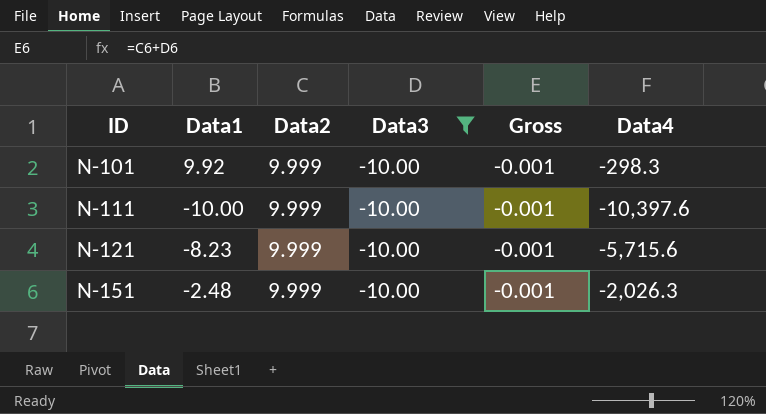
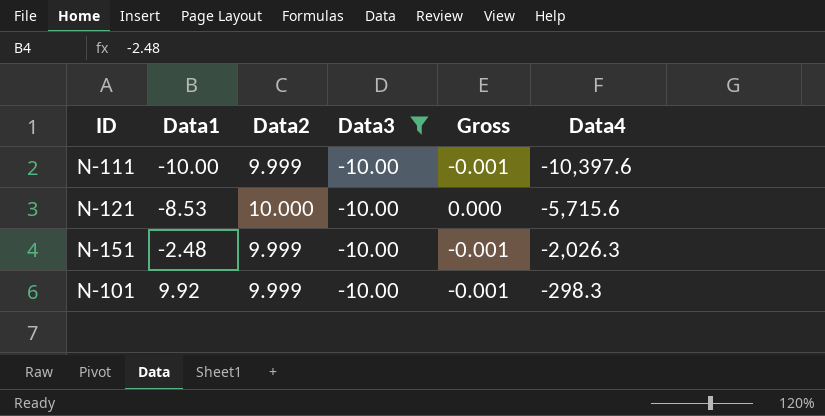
row order: ID ascending -> Data1 ascending
N-121 | Data1: -8.23 -> -8.53
N-121 | Data2: 9.999 -> 10.000
N-121 | Gross: -0.001 -> 0.000

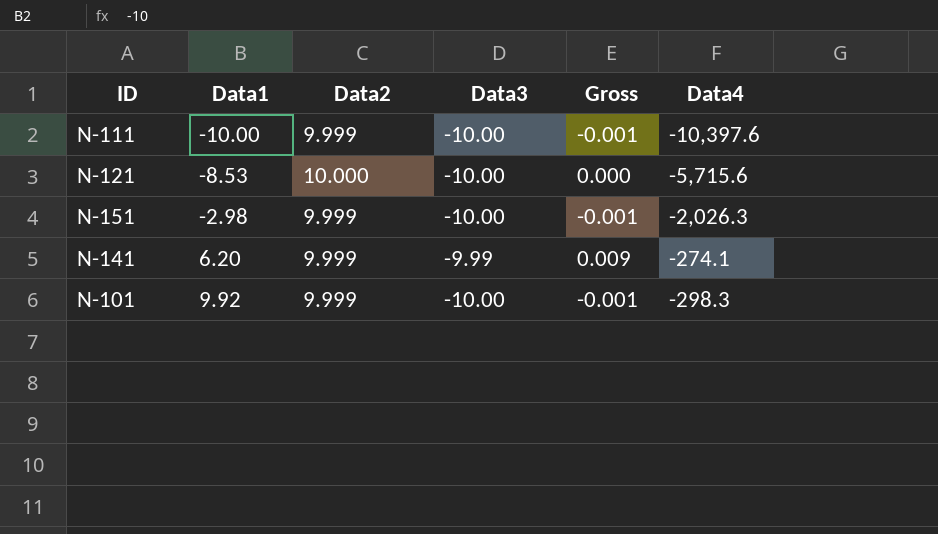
filter: Data3 = -10.00 -> none
N-151 | Data1: -2.48 -> -2.98

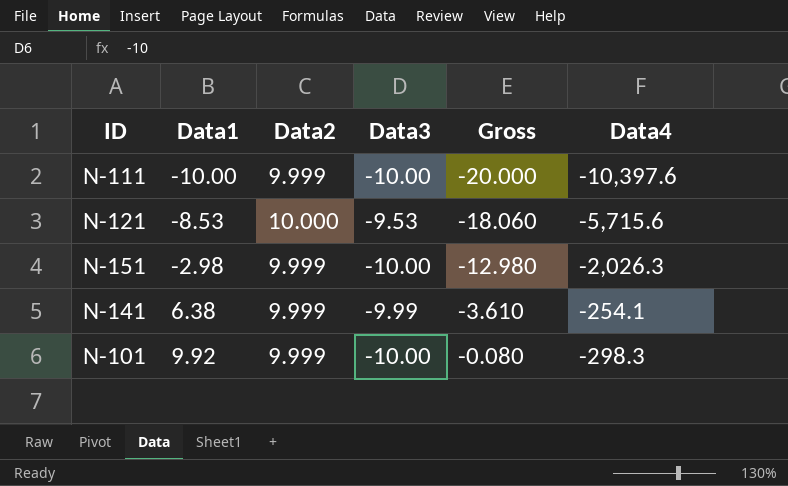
column Gross | formula: [Data2] + [Data3] -> [Data1] + [Data3]
N-121 | Data3: -10.00 -> -9.53
N-141 | Data1: 6.20 -> 6.38
N-141 | Data4: -274.1 -> -254.1

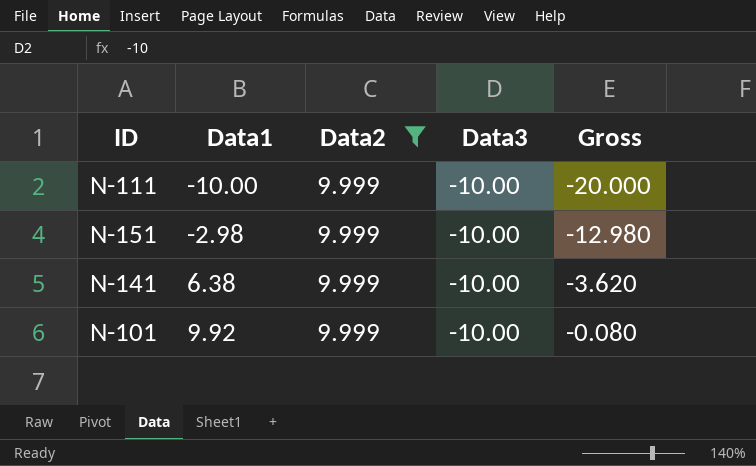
filter: none -> Data2 = 9.999
column Data4 | position: 6 -> none
N-141 | Data3: -9.99 -> -10.00
N-141 | Gross: -3.610 -> -3.620

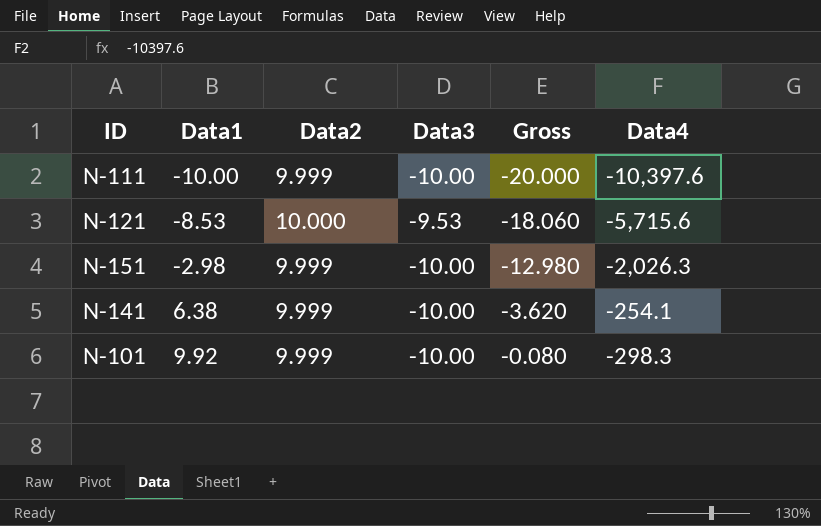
filter: Data2 = 9.999 -> none
column Data4 | position: none -> 6

